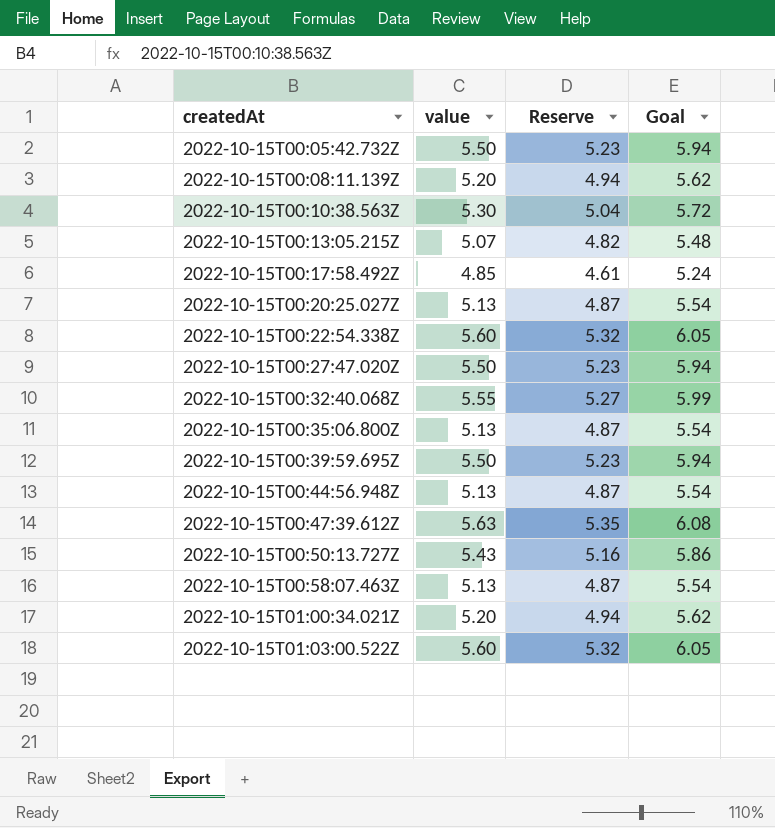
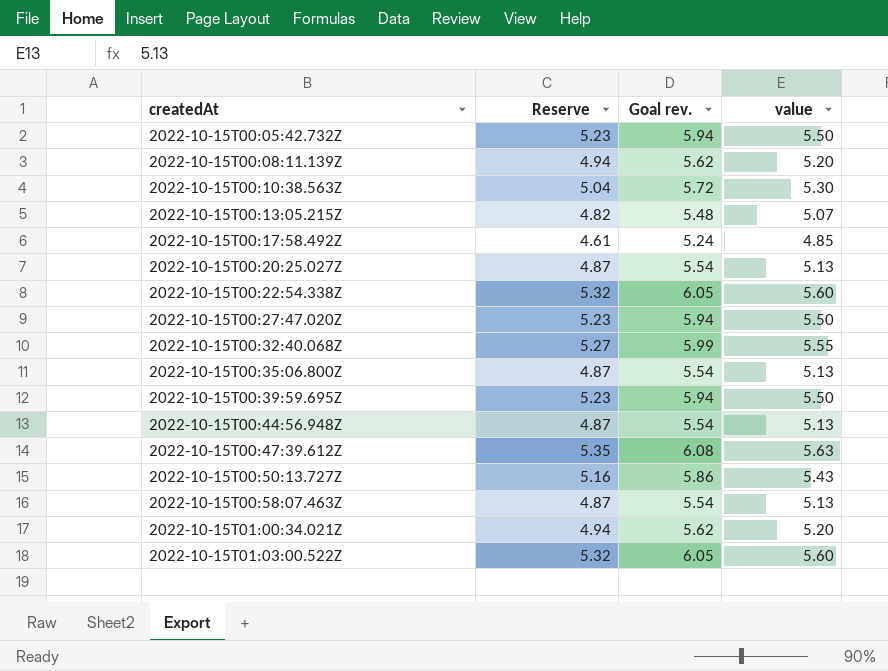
column name: Goal -> Goal rev.
column value | position: 2 -> 4

